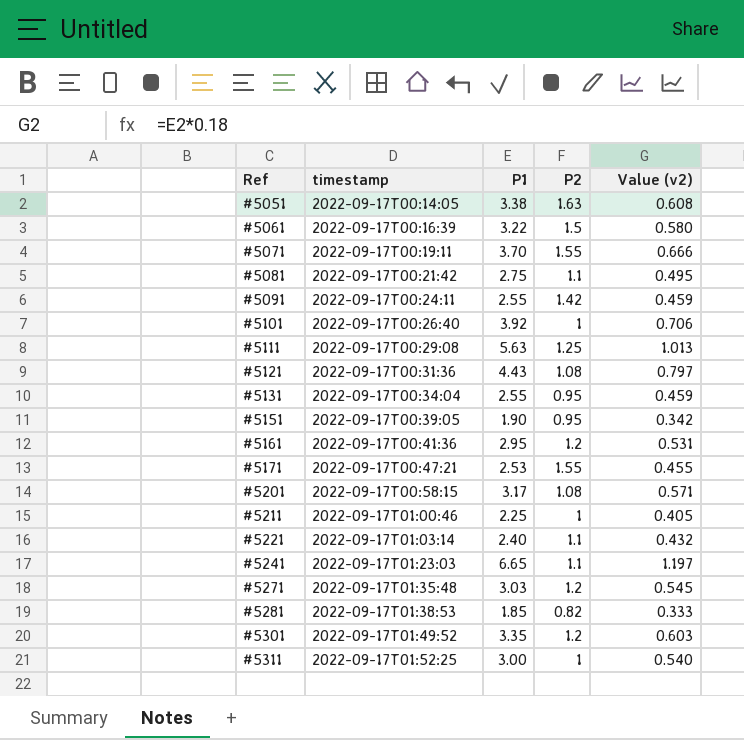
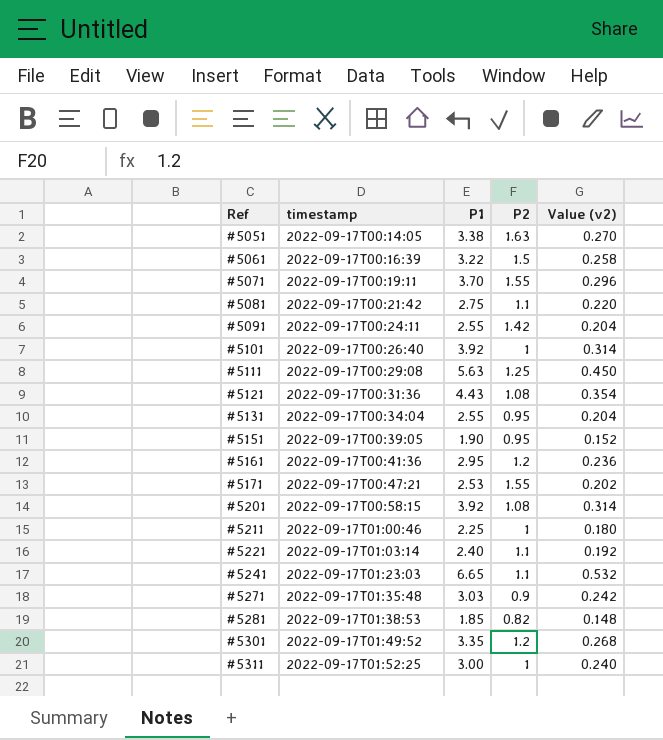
column Value (v2) | formula: [P1] * 0.18 -> [P1] * 0.08
#5201 | P1: 3.17 -> 3.92
#5271 | P2: 1.2 -> 0.9

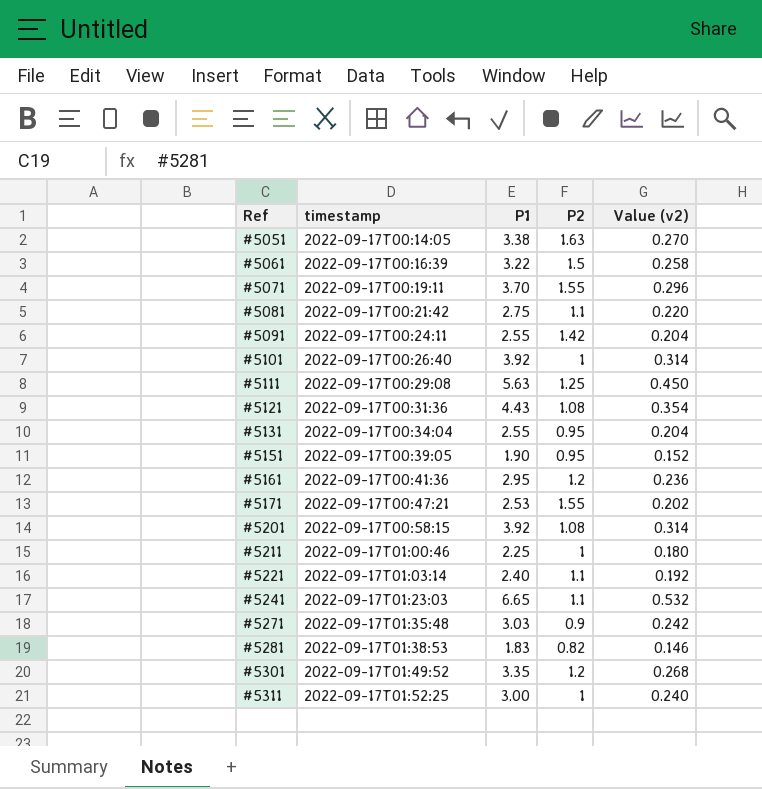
#5281 | P1: 1.85 -> 1.83
#5281 | Value (v2): 0.148 -> 0.146

